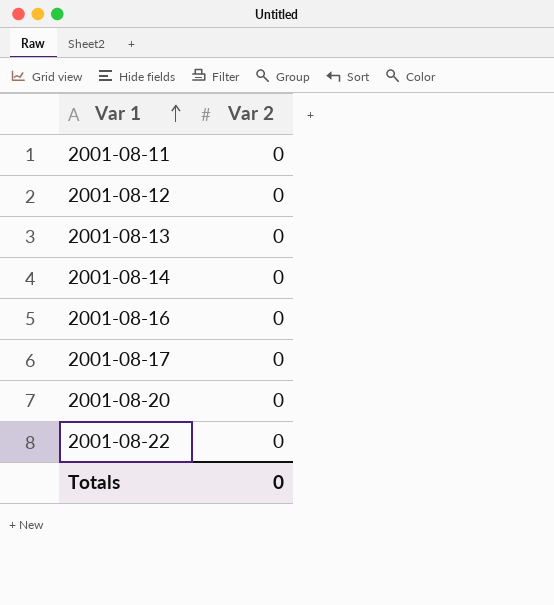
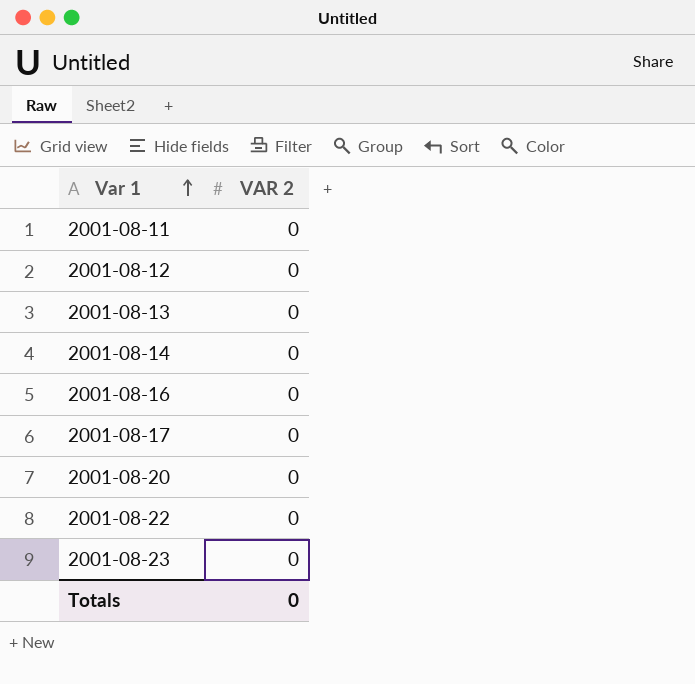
column name: Var 2 -> VAR 2
row 2001-08-23: none -> 0

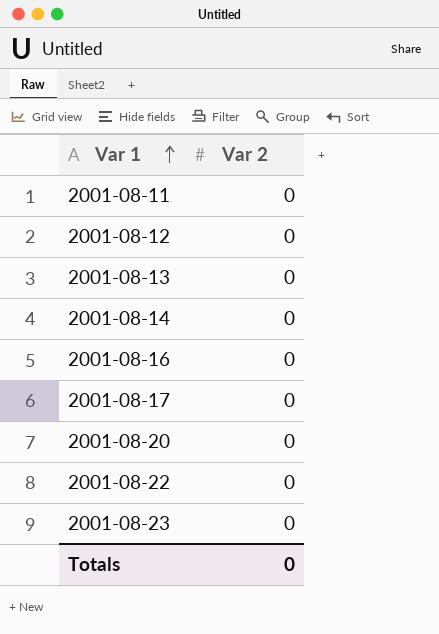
column name: VAR 2 -> Var 2

